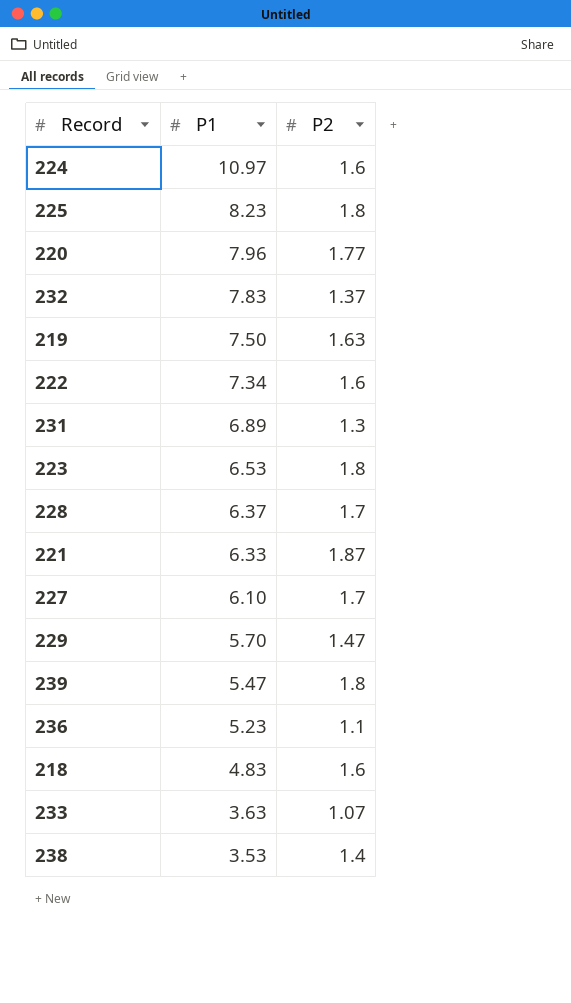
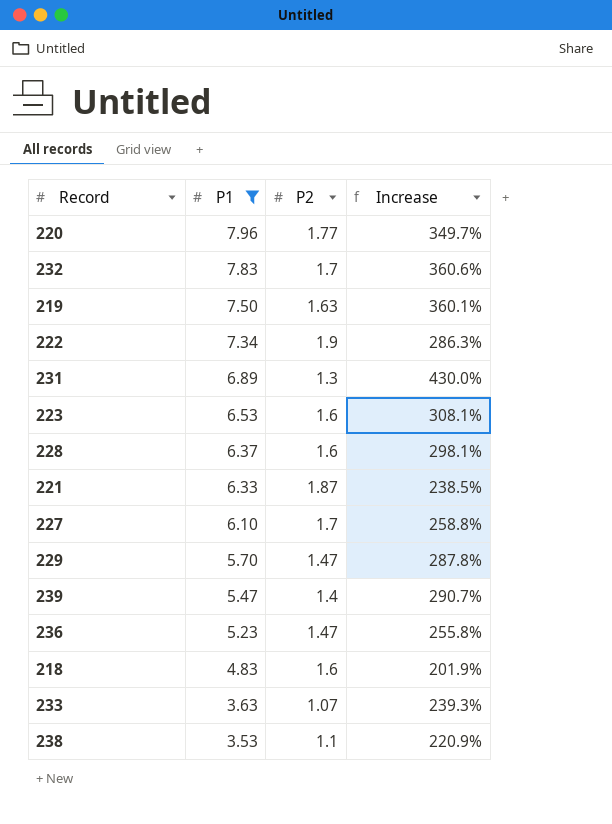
filter: none -> P1 <= 7.96
column Increase | formula: none -> ([P1] - [P2]) / [P2]
232 | P2: 1.37 -> 1.7
222 | P2: 1.6 -> 1.9
223 | P2: 1.8 -> 1.6
228 | P2: 1.7 -> 1.6
239 | P2: 1.8 -> 1.4
236 | P2: 1.1 -> 1.47
238 | P2: 1.4 -> 1.1

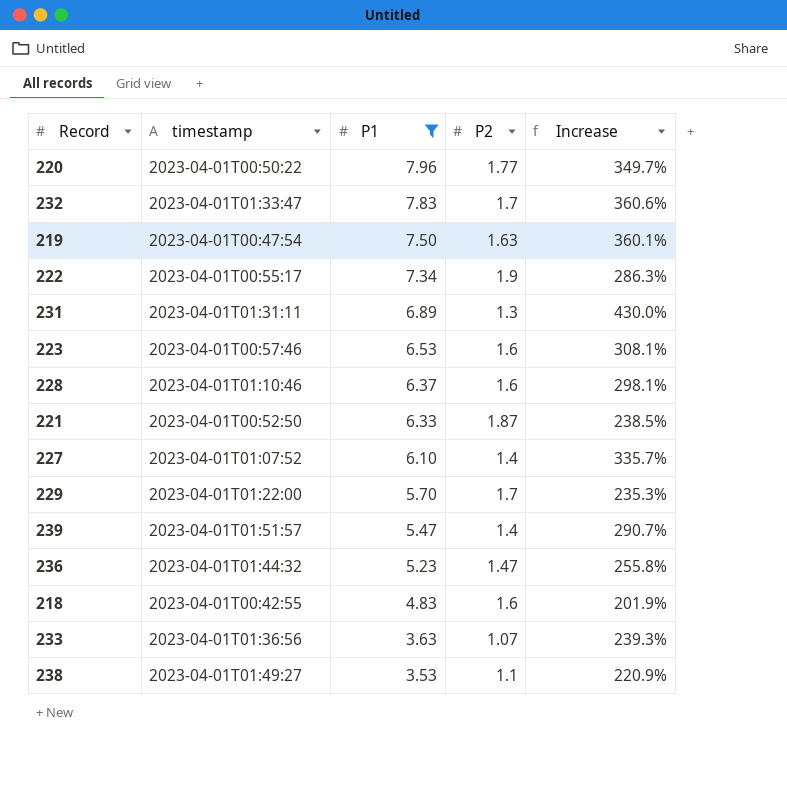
column timestamp | position: none -> 2
227 | P2: 1.7 -> 1.4
227 | Increase: 258.8% -> 335.7%
229 | P2: 1.47 -> 1.7
229 | Increase: 287.8% -> 235.3%

